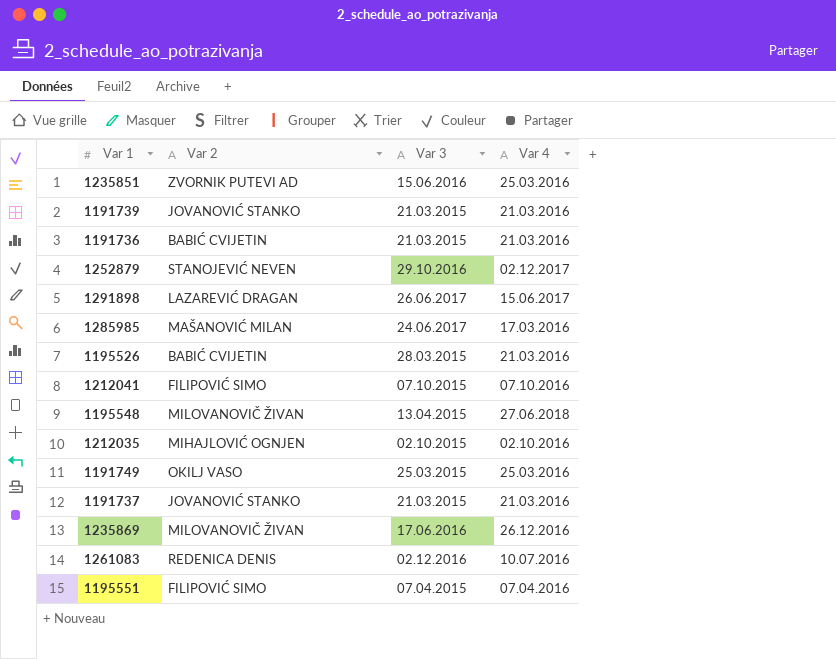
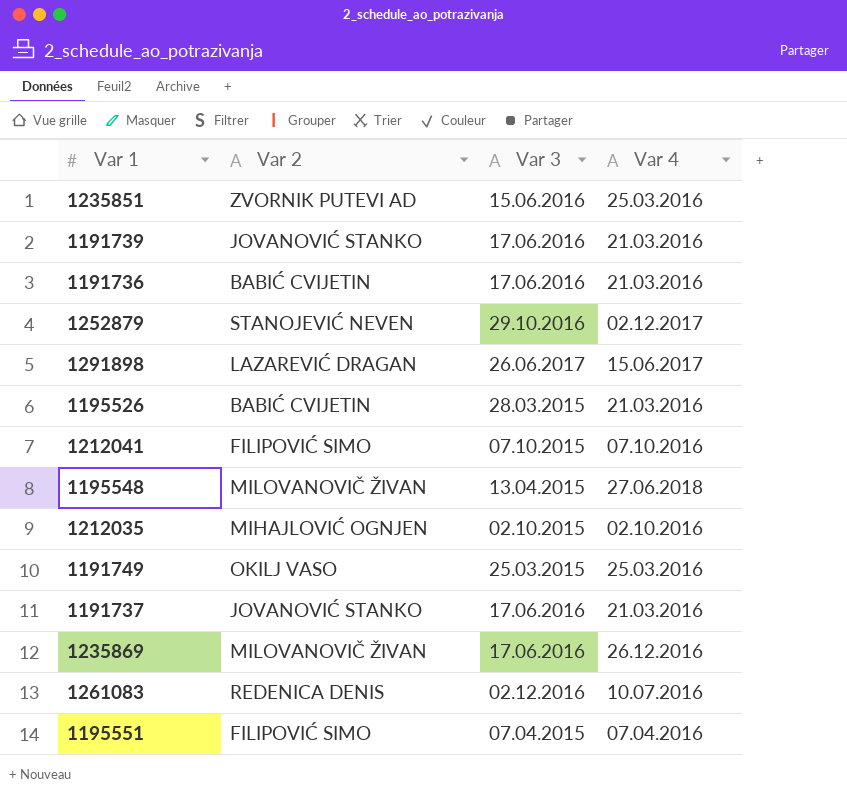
row 1285985: MAŠANOVIĆ MILAN | 24.06.2017 | 17.03.2016 -> none
1191739 | Var 3: 21.03.2015 -> 17.06.2016
1191736 | Var 3: 21.03.2015 -> 17.06.2016
1191737 | Var 3: 21.03.2015 -> 17.06.2016

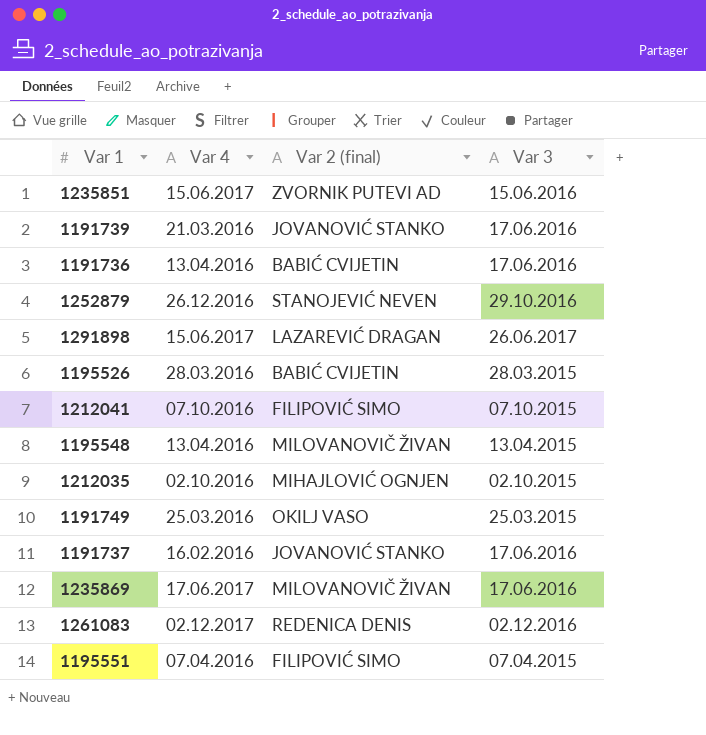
column Var 4 | position: 4 -> 2
column name: Var 2 -> Var 2 (final)
1235851 | Var 4: 25.03.2016 -> 15.06.2017
1191736 | Var 4: 21.03.2016 -> 13.04.2016
1252879 | Var 4: 02.12.2017 -> 26.12.2016
1195526 | Var 4: 21.03.2016 -> 28.03.2016
1195548 | Var 4: 27.06.2018 -> 13.04.2016
1191737 | Var 4: 21.03.2016 -> 16.02.2016
1235869 | Var 4: 26.12.2016 -> 17.06.2017
1261083 | Var 4: 10.07.2016 -> 02.12.2017

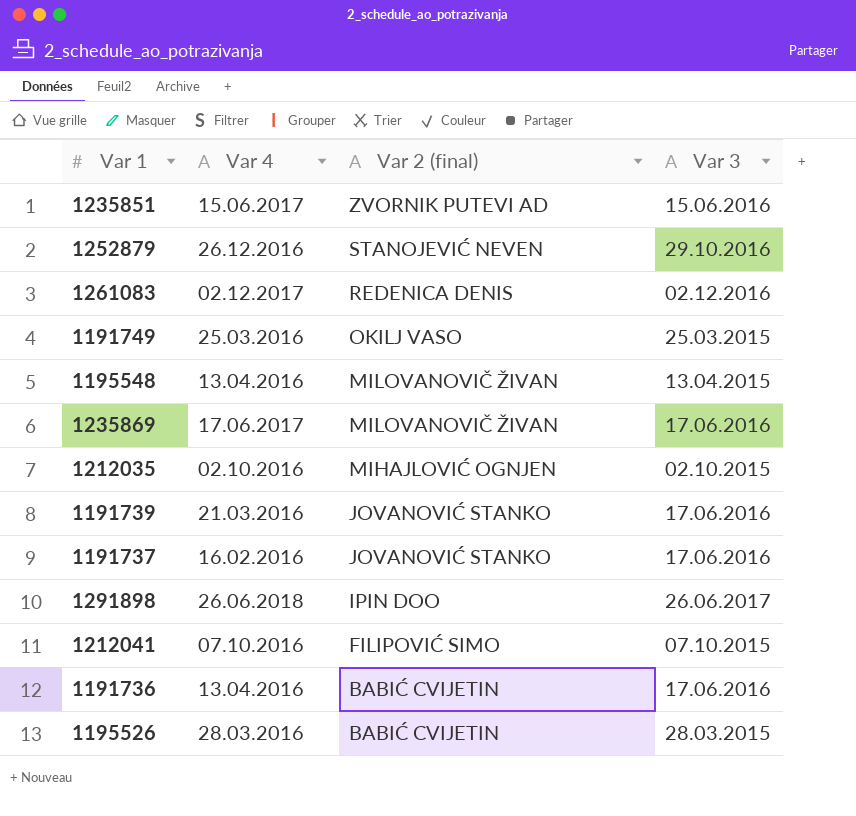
row order: none -> Var 2 (final) descending
row 1195551: 07.04.2016 | FILIPOVIĆ SIMO | 07.04.2015 -> none
1291898 | Var 4: 15.06.2017 -> 26.06.2018
1291898 | Var 2 (final): LAZAREVIĆ DRAGAN -> IPIN DOO

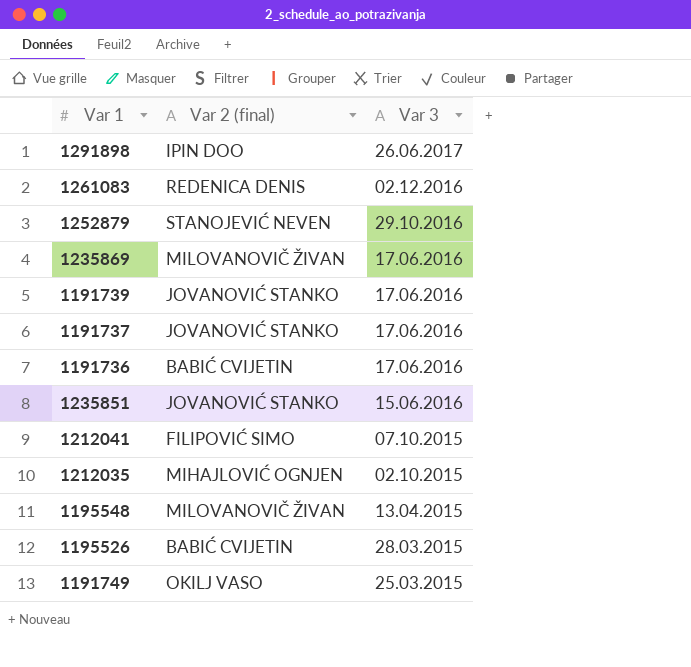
row order: Var 2 (final) descending -> Var 3 descending
column Var 4 | position: 2 -> none
1235851 | Var 2 (final): ZVORNIK PUTEVI AD -> JOVANOVIĆ STANKO

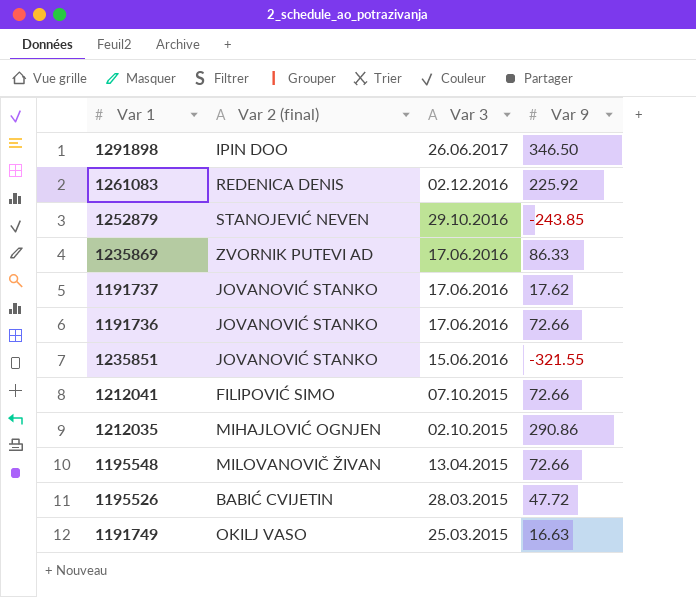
column Var 9 | position: none -> 4
row 1191739: JOVANOVIĆ STANKO | 17.06.2016 -> none
1235869 | Var 2 (final): MILOVANOVIČ ŽIVAN -> ZVORNIK PUTEVI AD
1191736 | Var 2 (final): BABIĆ CVIJETIN -> JOVANOVIĆ STANKO

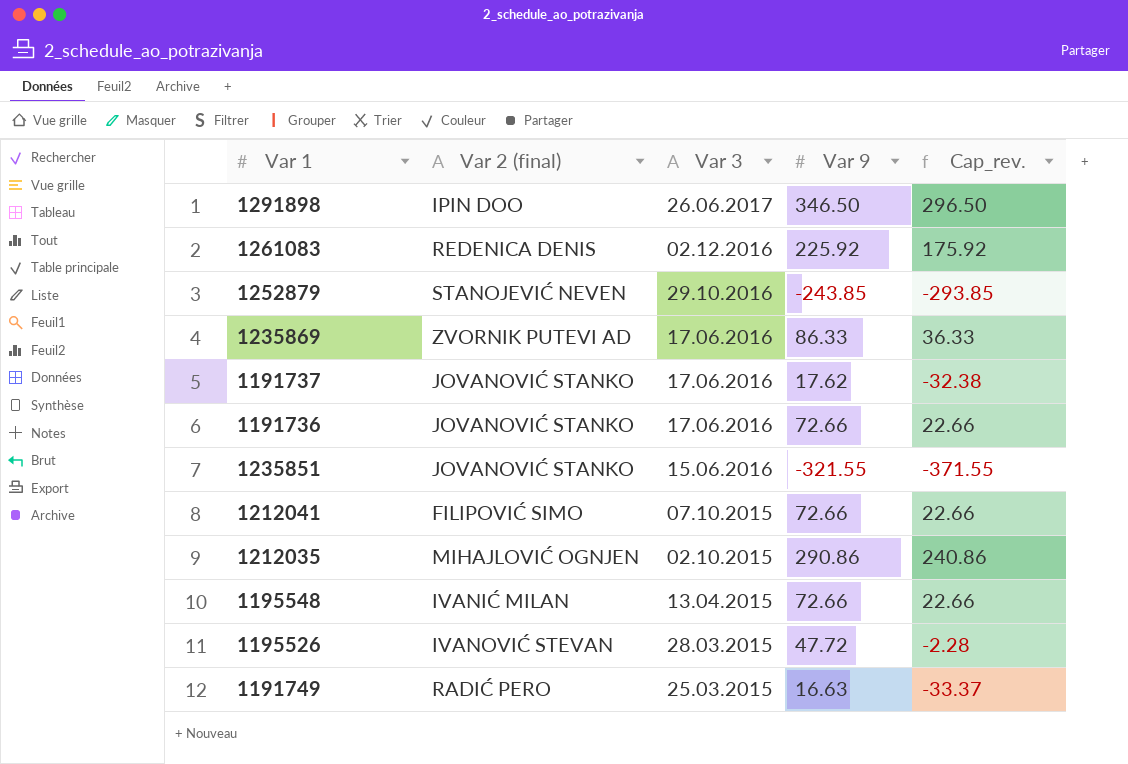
column Cap_rev. | formula: none -> [Var 9] - 50
1195548 | Var 2 (final): MILOVANOVIČ ŽIVAN -> IVANIĆ MILAN
1195526 | Var 2 (final): BABIĆ CVIJETIN -> IVANOVIĆ STEVAN
1191749 | Var 2 (final): OKILJ VASO -> RADIĆ PERO

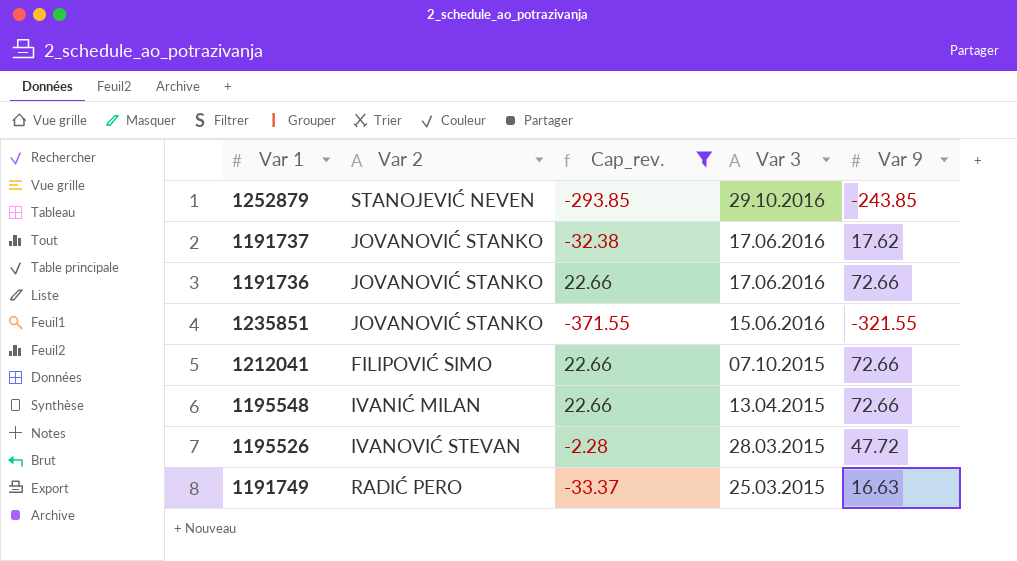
filter: none -> Cap_rev. <= 22.66
column name: Var 2 (final) -> Var 2
column Cap_rev. | position: 5 -> 3

